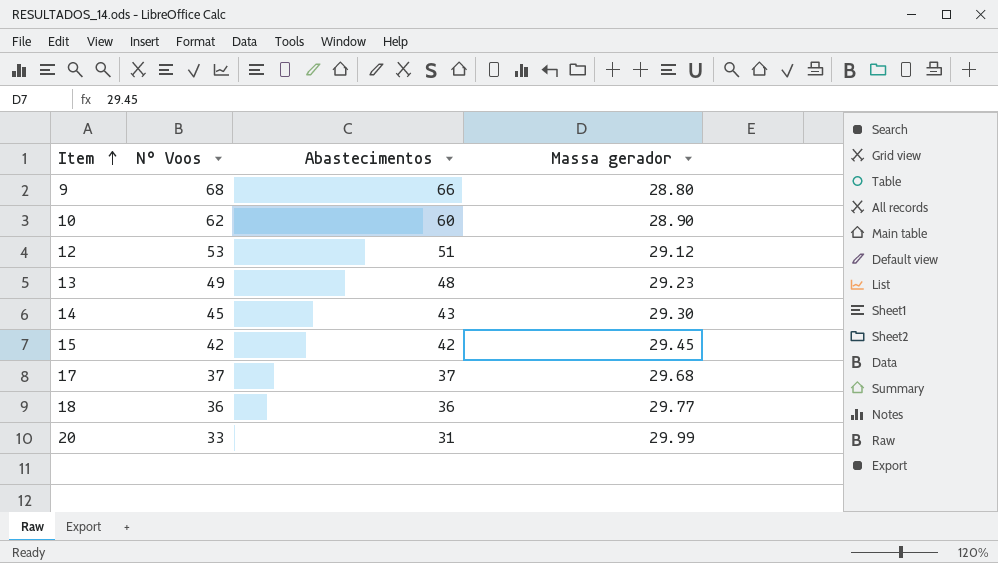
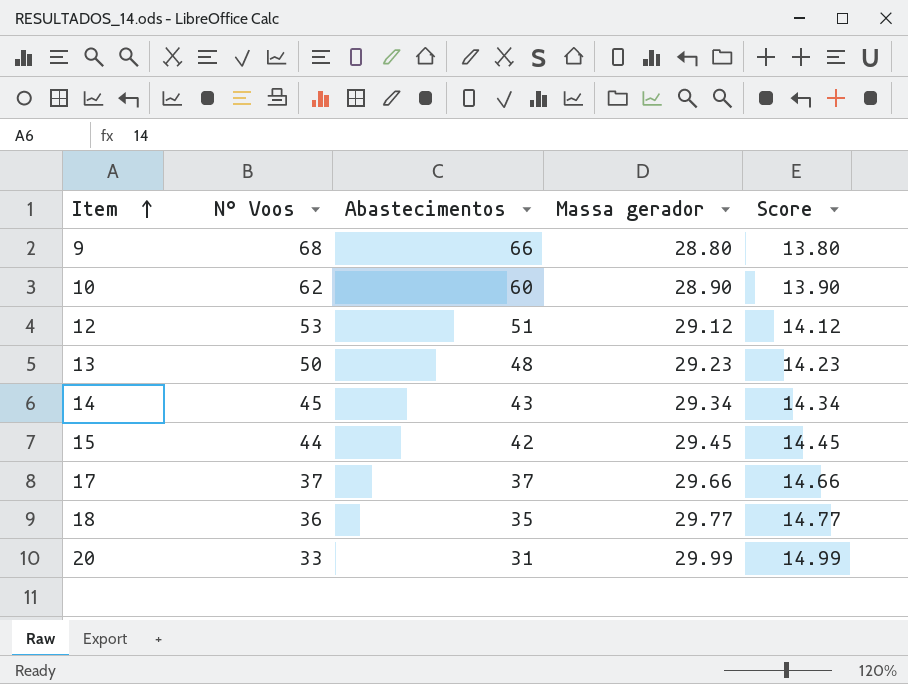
column Score | formula: none -> [Massa gerador] - 15
13 | N° Voos: 49 -> 50
14 | Massa gerador: 29.30 -> 29.34
15 | N° Voos: 42 -> 44
17 | Massa gerador: 29.68 -> 29.66
18 | Abastecimentos: 36 -> 35

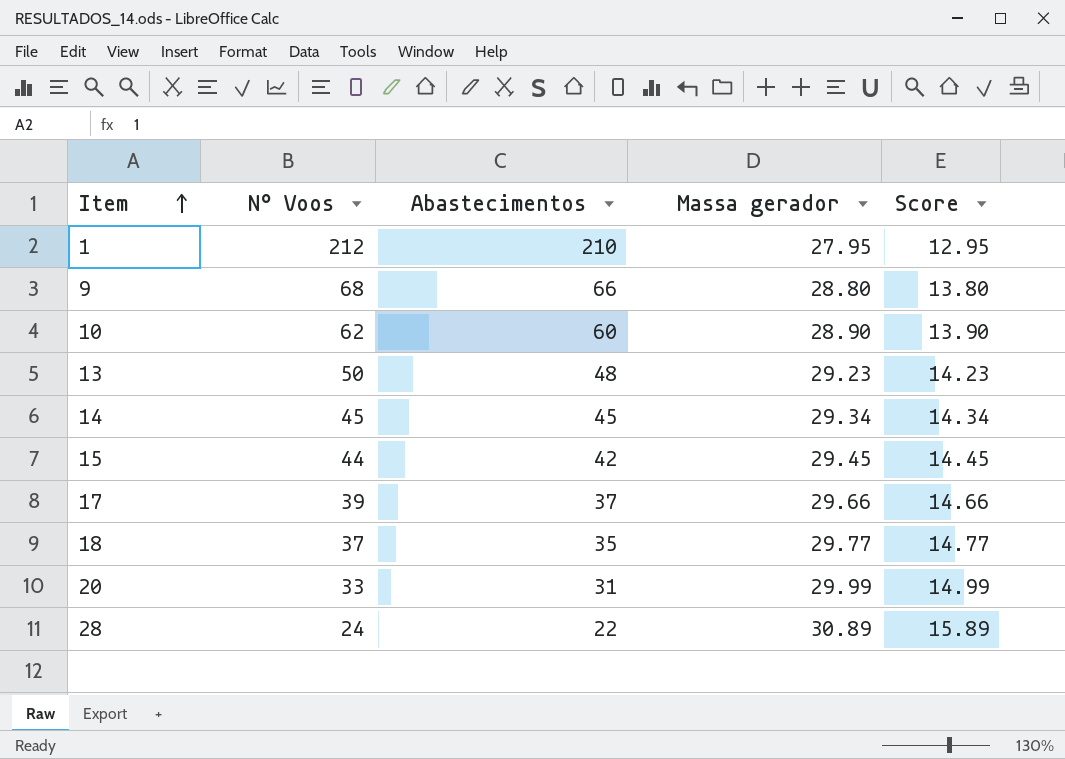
row 12: 53 | 51 | 29.12 | 14.12 -> none
row 1: none -> 212 | 210 | 27.95 | 12.95
14 | Abastecimentos: 43 -> 45
17 | N° Voos: 37 -> 39
18 | N° Voos: 36 -> 37
row 28: none -> 24 | 22 | 30.89 | 15.89

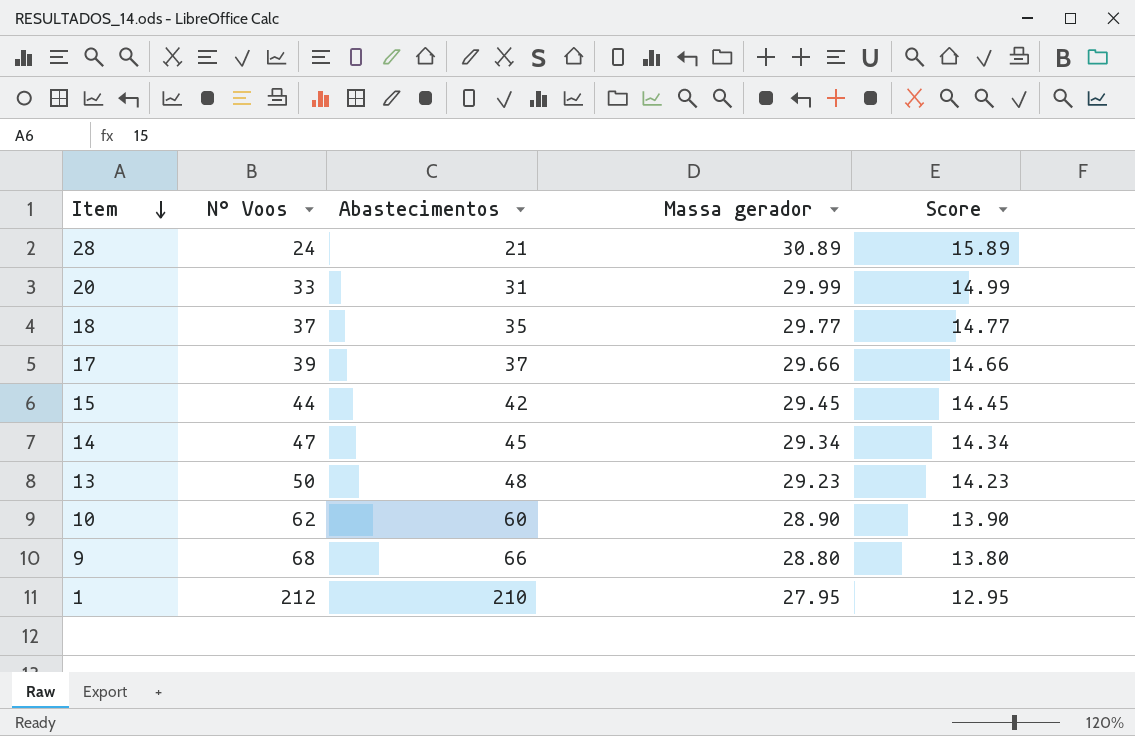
row order: Item ascending -> Item descending
28 | Abastecimentos: 22 -> 21
14 | N° Voos: 45 -> 47

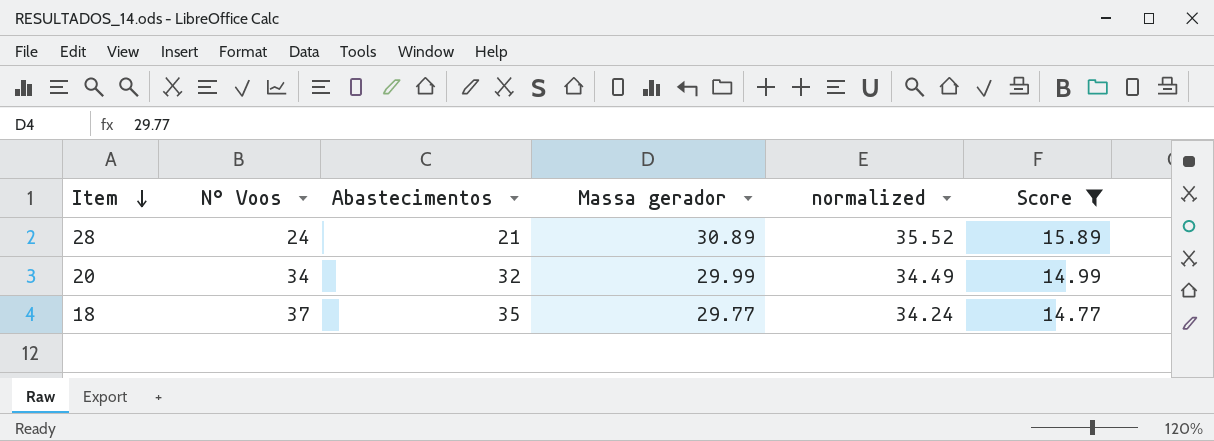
filter: none -> Score >= 14.77
column normalized | formula: none -> [Massa gerador] * 1.15
20 | N° Voos: 33 -> 34
20 | Abastecimentos: 31 -> 32

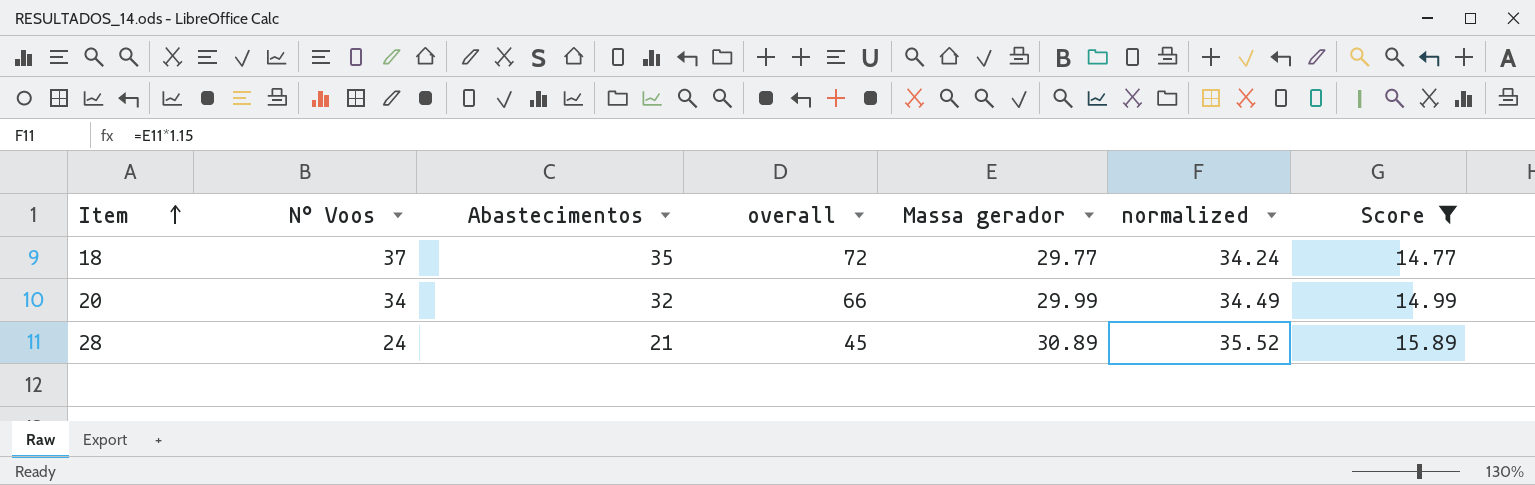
row order: Item descending -> Item ascending
column overall | formula: none -> [N° Voos] + [Abastecimentos]

